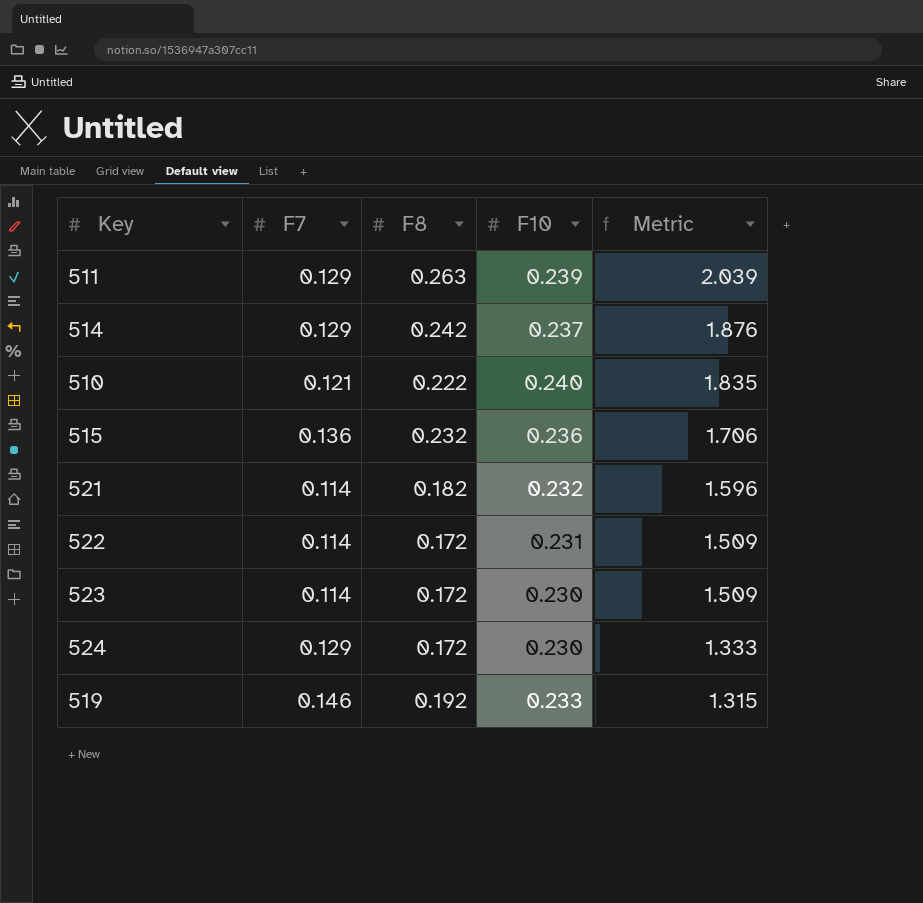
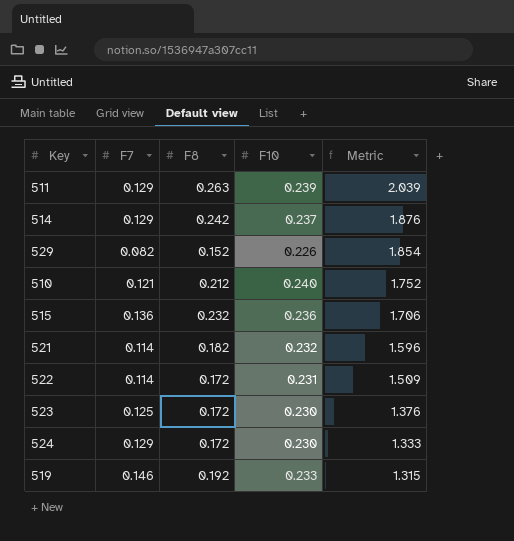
row 529: none -> 0.082 | 0.152 | 0.226 | 1.854
510 | F8: 0.222 -> 0.212
510 | Metric: 1.835 -> 1.752
523 | F7: 0.114 -> 0.125
523 | Metric: 1.509 -> 1.376

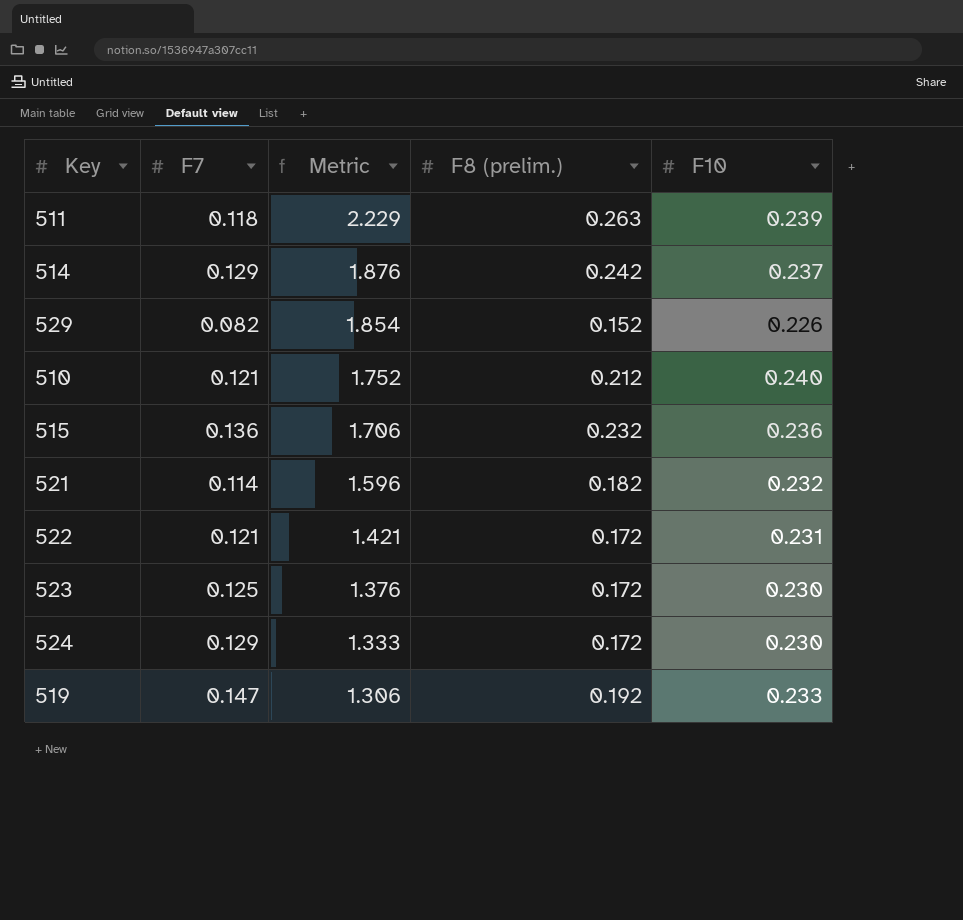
column Metric | position: 5 -> 3
column name: F8 -> F8 (prelim.)
511 | F7: 0.129 -> 0.118
511 | Metric: 2.039 -> 2.229
522 | F7: 0.114 -> 0.121
522 | Metric: 1.509 -> 1.421
519 | F7: 0.146 -> 0.147
519 | Metric: 1.315 -> 1.306

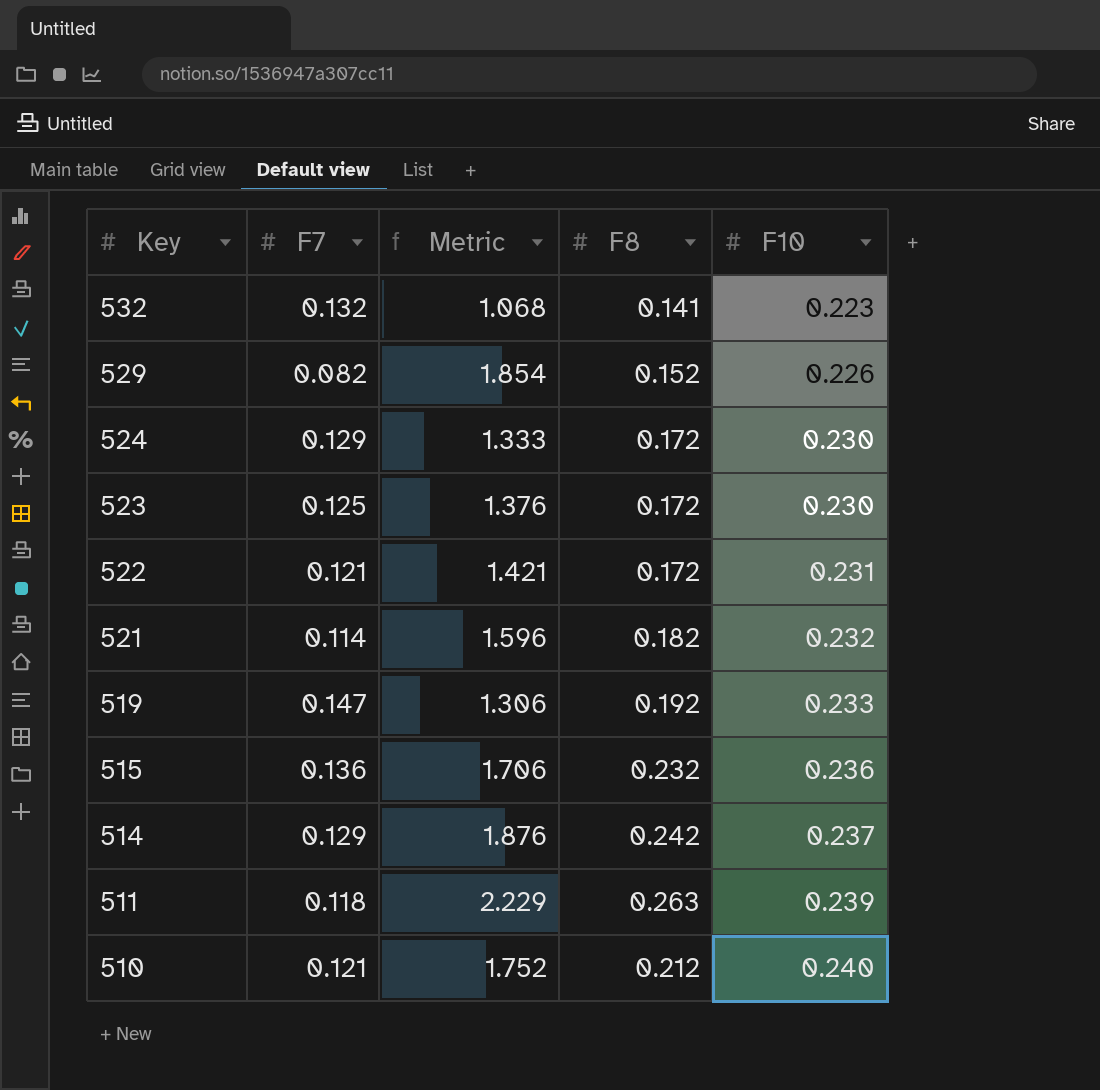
row order: Metric descending -> Key descending
column name: F8 (prelim.) -> F8
row 532: none -> 0.132 | 1.068 | 0.141 | 0.223

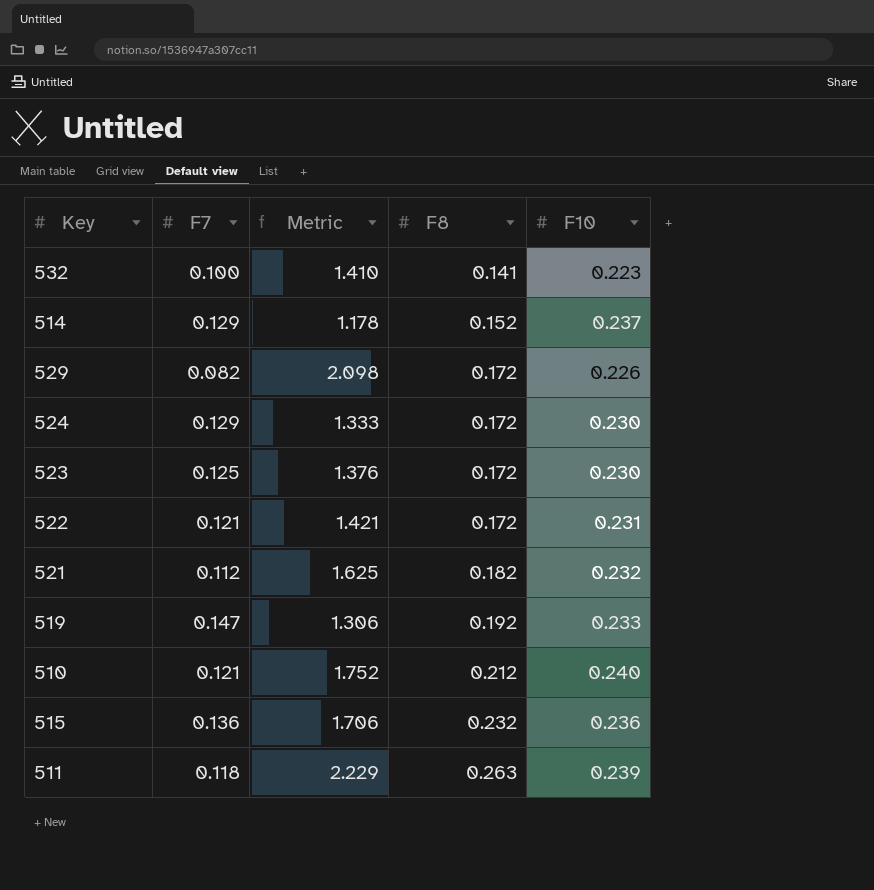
row order: Key descending -> F8 ascending
532 | F7: 0.132 -> 0.100
532 | Metric: 1.068 -> 1.410
514 | Metric: 1.876 -> 1.178
514 | F8: 0.242 -> 0.152
529 | Metric: 1.854 -> 2.098
529 | F8: 0.152 -> 0.172
521 | F7: 0.114 -> 0.112
521 | Metric: 1.596 -> 1.625

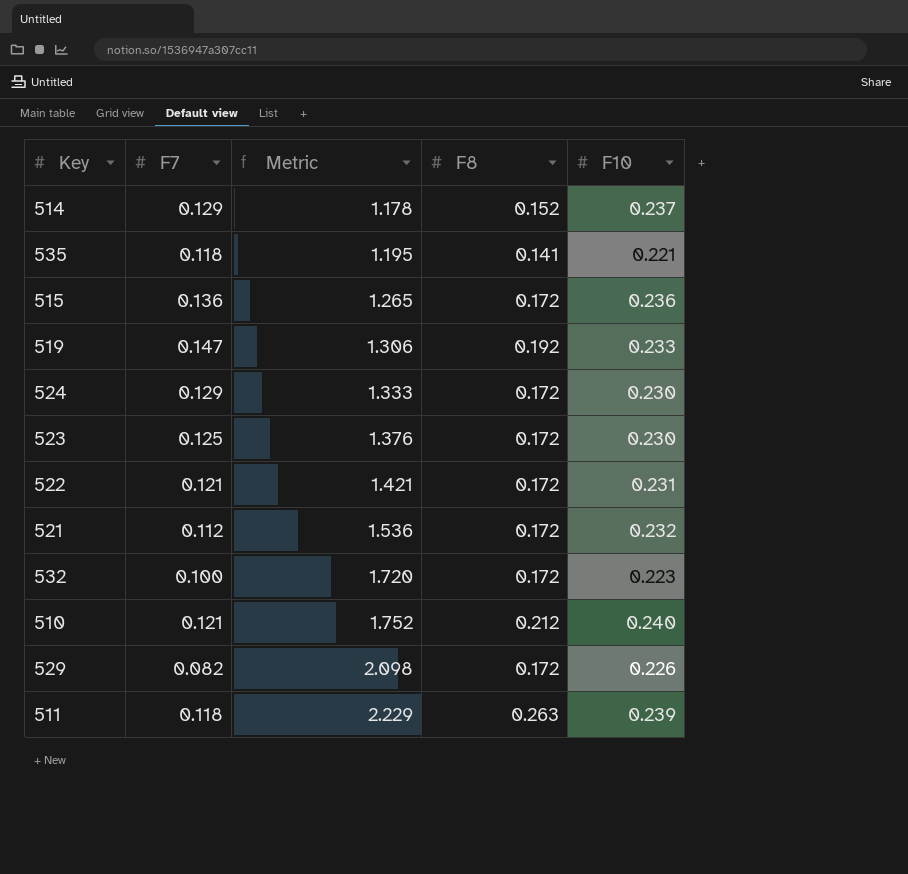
row order: F8 ascending -> Metric ascending
row 535: none -> 0.118 | 1.195 | 0.141 | 0.221
515 | Metric: 1.706 -> 1.265
515 | F8: 0.232 -> 0.172
521 | Metric: 1.625 -> 1.536
521 | F8: 0.182 -> 0.172
532 | Metric: 1.410 -> 1.720
532 | F8: 0.141 -> 0.172

